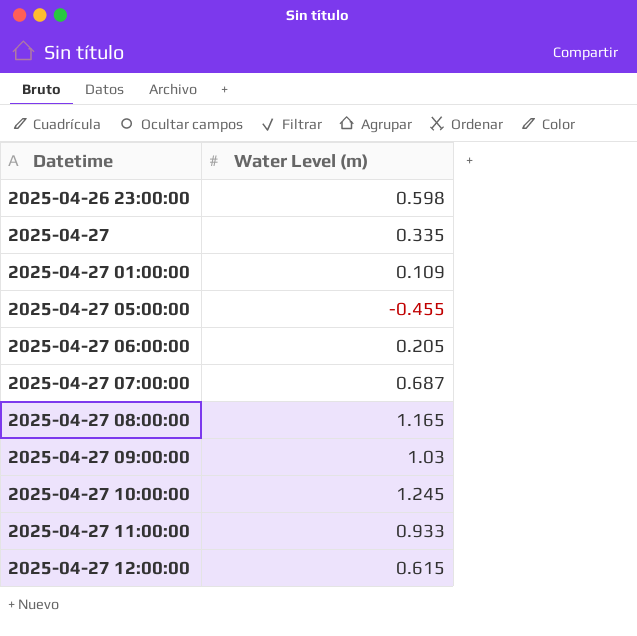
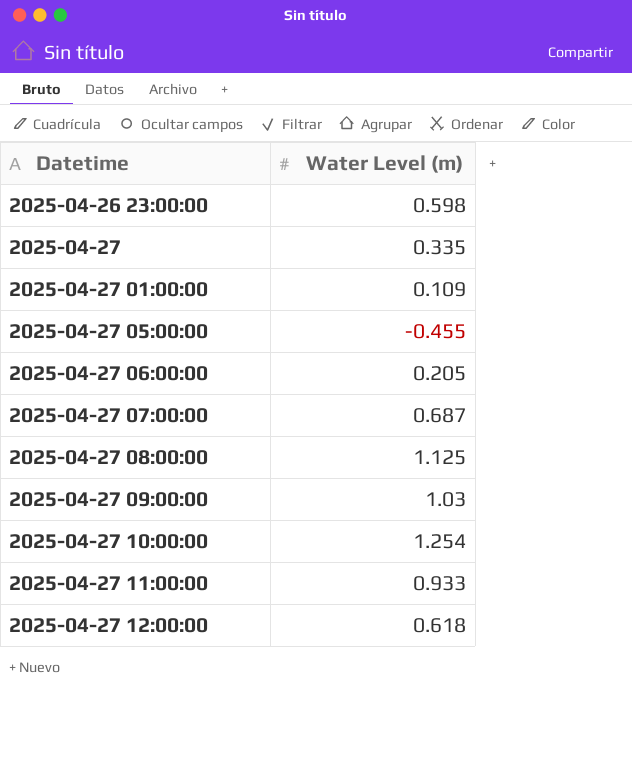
2025-04-27 08:00:00 | Water Level (m): 1.165 -> 1.125
2025-04-27 10:00:00 | Water Level (m): 1.245 -> 1.254
2025-04-27 12:00:00 | Water Level (m): 0.615 -> 0.618

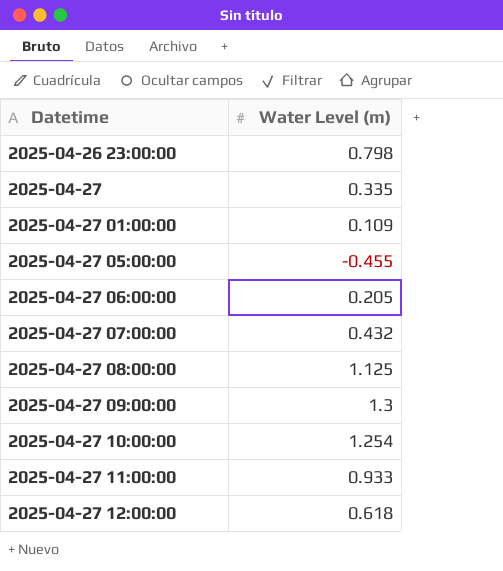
2025-04-26 23:00:00 | Water Level (m): 0.598 -> 0.798
2025-04-27 07:00:00 | Water Level (m): 0.687 -> 0.432
2025-04-27 09:00:00 | Water Level (m): 1.03 -> 1.3

